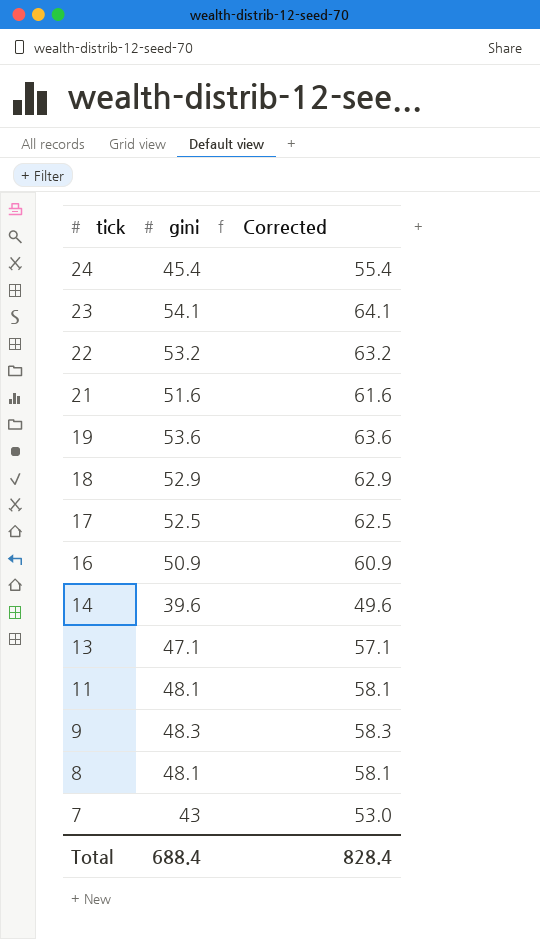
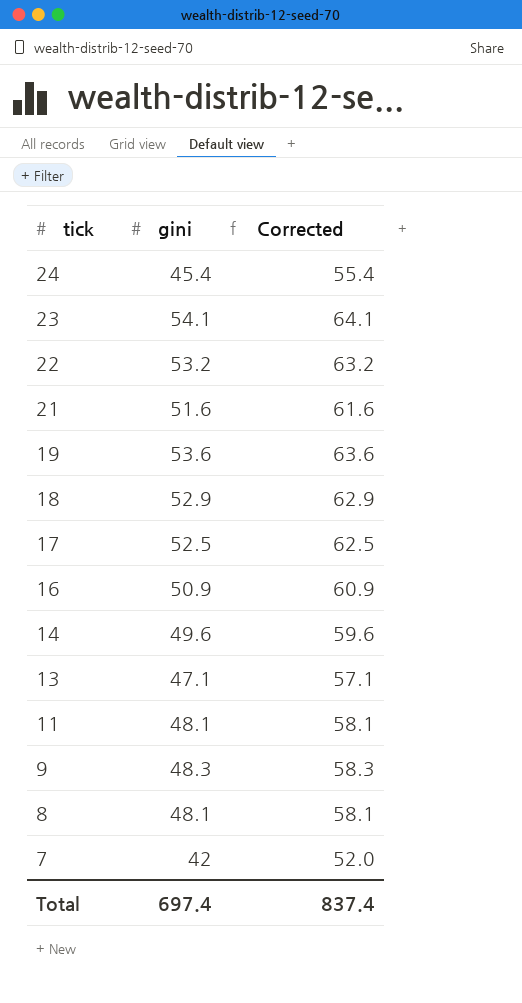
14 | gini: 39.6 -> 49.6
14 | Corrected: 49.6 -> 59.6
7 | gini: 43 -> 42
7 | Corrected: 53.0 -> 52.0
Total | gini: 688.4 -> 697.4
Total | Corrected: 828.4 -> 837.4

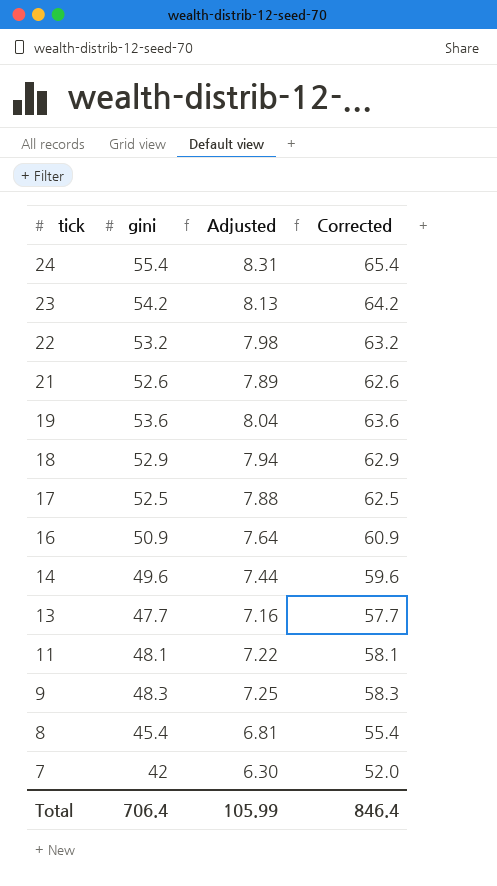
column Adjusted | formula: none -> [gini] * 0.15
24 | gini: 45.4 -> 55.4
24 | Corrected: 55.4 -> 65.4
23 | gini: 54.1 -> 54.2
23 | Corrected: 64.1 -> 64.2
21 | gini: 51.6 -> 52.6
21 | Corrected: 61.6 -> 62.6
13 | gini: 47.1 -> 47.7
13 | Corrected: 57.1 -> 57.7
8 | gini: 48.1 -> 45.4
8 | Corrected: 58.1 -> 55.4
Total | gini: 697.4 -> 706.4
Total | Corrected: 837.4 -> 846.4

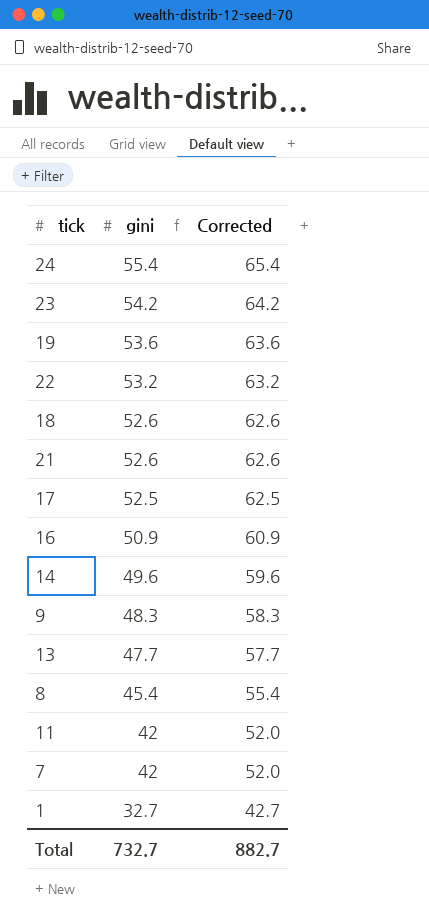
row order: tick descending -> gini descending
column Adjusted | formula: [gini] * 0.15 -> none
18 | gini: 52.9 -> 52.6
18 | Corrected: 62.9 -> 62.6
11 | gini: 48.1 -> 42
11 | Corrected: 58.1 -> 52.0
row 1: none -> 32.7 | 42.7
Total | gini: 706.4 -> 732.7
Total | Corrected: 846.4 -> 882.7

